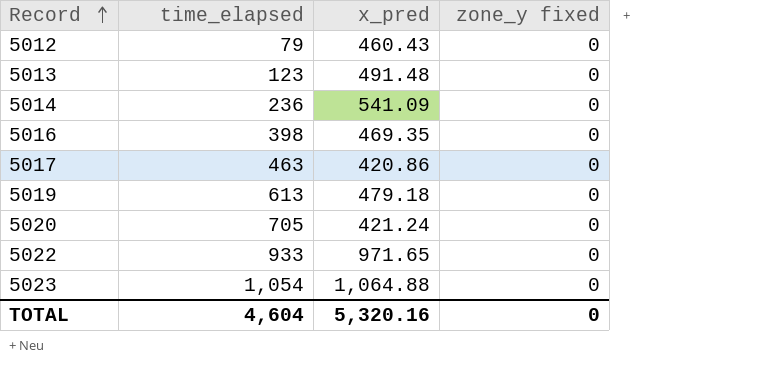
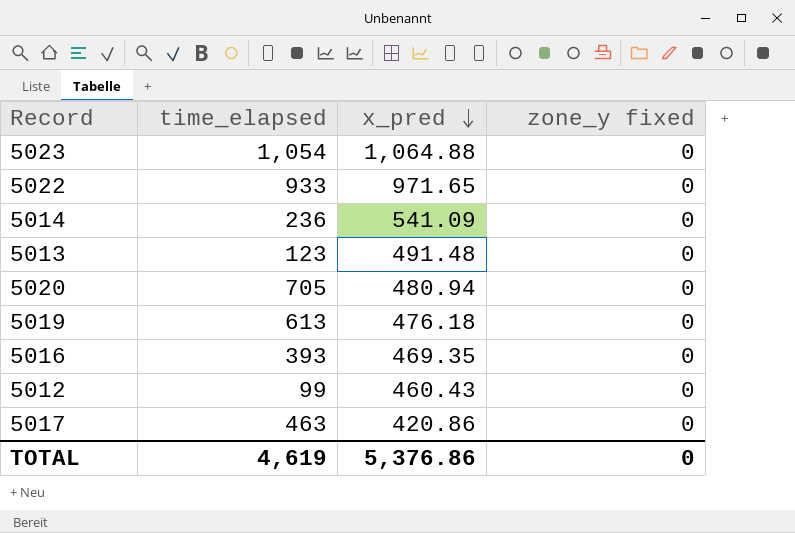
row order: Record ascending -> x_pred descending
5020 | x_pred: 421.24 -> 480.94
5019 | x_pred: 479.18 -> 476.18
5016 | time_elapsed: 398 -> 393
5012 | time_elapsed: 79 -> 99
TOTAL | time_elapsed: 4,604 -> 4,619
TOTAL | x_pred: 5,320.16 -> 5,376.86

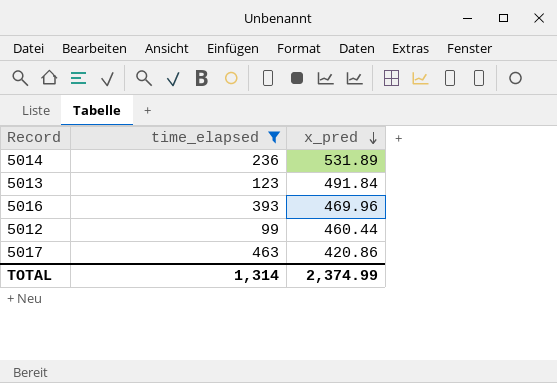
filter: none -> time_elapsed <= 463
column zone_y fixed | position: 4 -> none
5014 | x_pred: 541.09 -> 531.89
5013 | x_pred: 491.48 -> 491.84
5016 | x_pred: 469.35 -> 469.96
5012 | x_pred: 460.43 -> 460.44
TOTAL | time_elapsed: 4,619 -> 1,314
TOTAL | x_pred: 5,376.86 -> 2,374.99

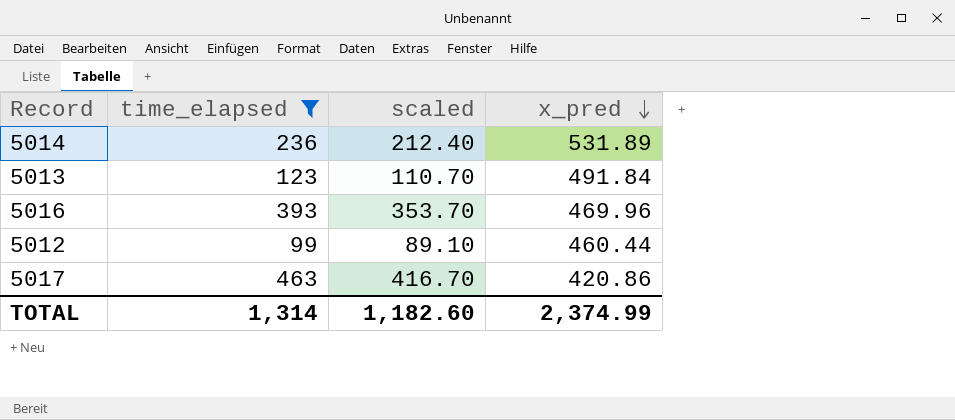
column scaled | formula: none -> [time_elapsed] * 0.9

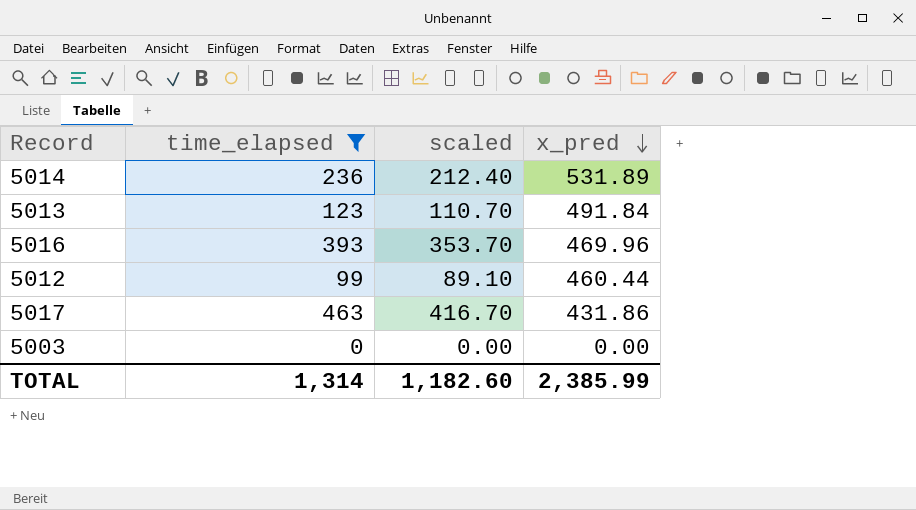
5017 | x_pred: 420.86 -> 431.86
row 5003: none -> 0 | 0.00 | 0.00
TOTAL | x_pred: 2,374.99 -> 2,385.99

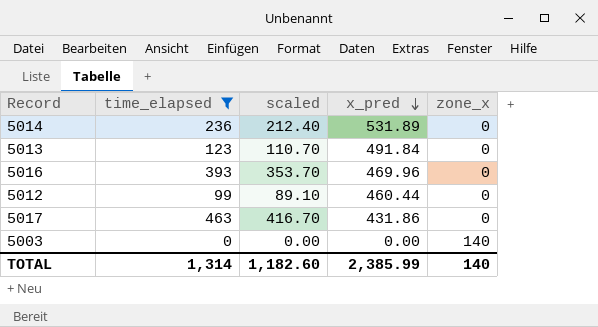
column zone_x | position: none -> 5

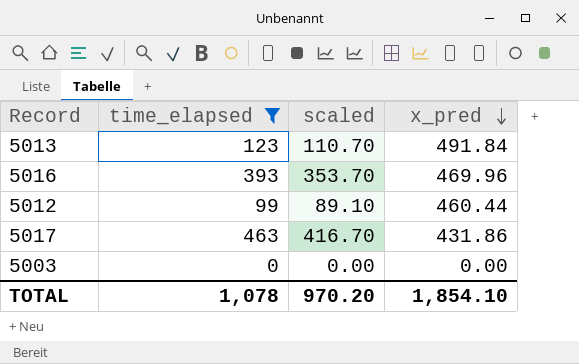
column zone_x | position: 5 -> none
row 5014: 236 | 212.40 | 531.89 | 0 -> none
TOTAL | time_elapsed: 1,314 -> 1,078
TOTAL | scaled: 1,182.60 -> 970.20
TOTAL | x_pred: 2,385.99 -> 1,854.10

